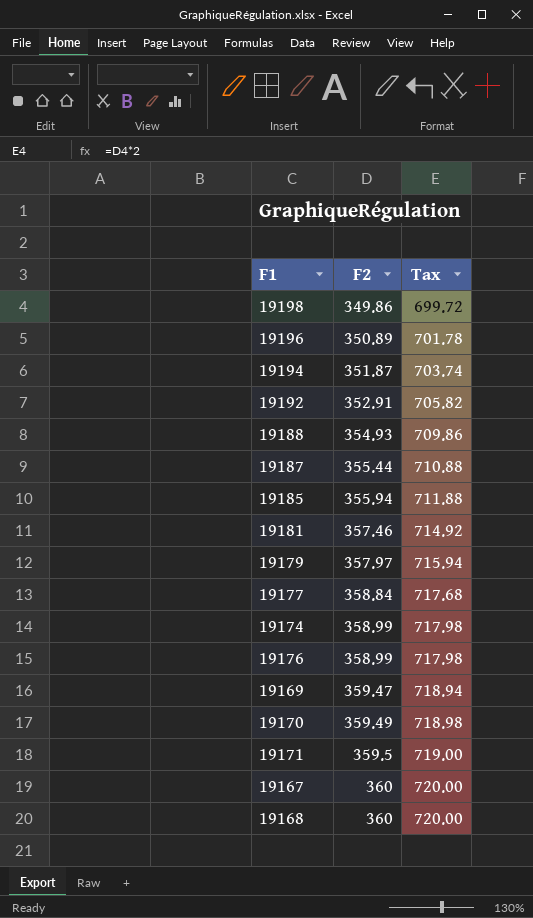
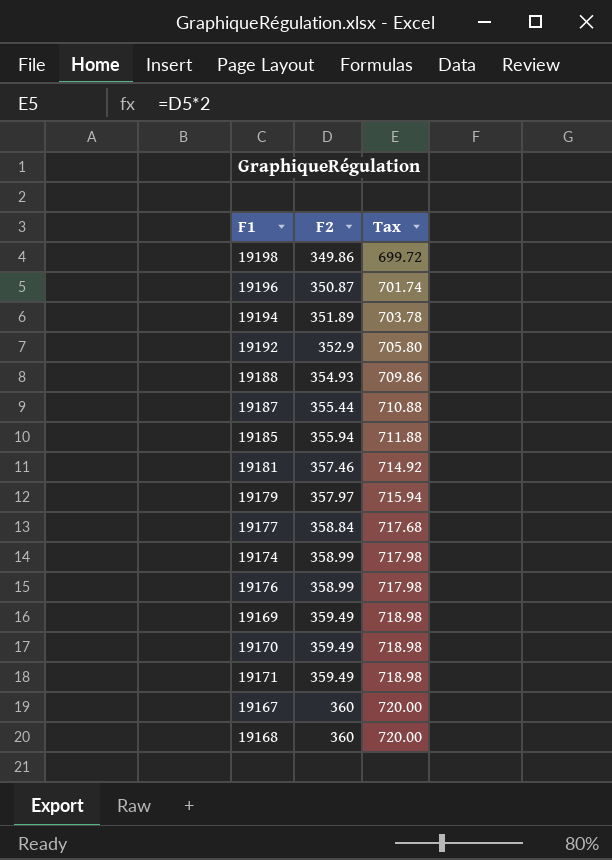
19196 | F2: 350.89 -> 350.87
19196 | Tax: 701.78 -> 701.74
19194 | F2: 351.87 -> 351.89
19194 | Tax: 703.74 -> 703.78
19192 | F2: 352.91 -> 352.9
19192 | Tax: 705.82 -> 705.80
19169 | F2: 359.47 -> 359.49
19169 | Tax: 718.94 -> 718.98
19171 | F2: 359.5 -> 359.49
19171 | Tax: 719.00 -> 718.98

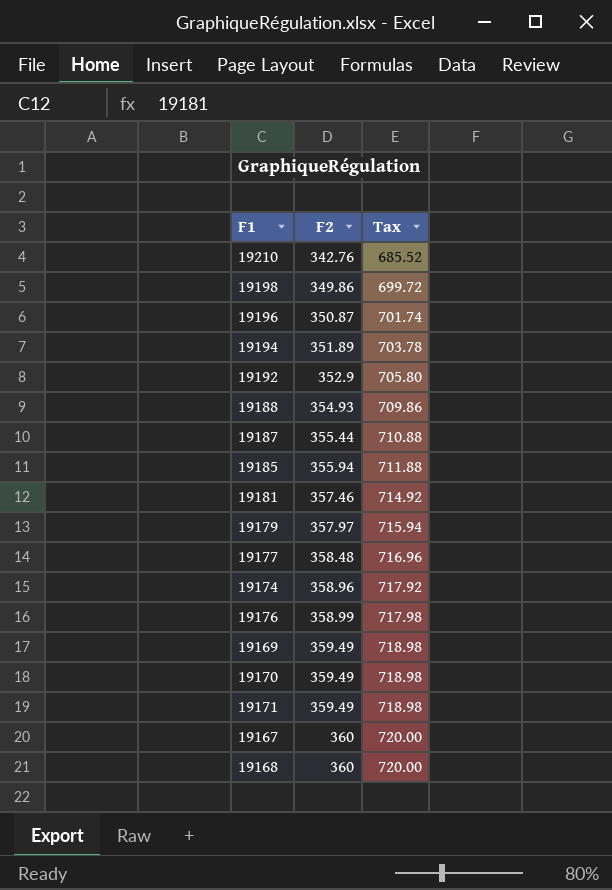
row 19210: none -> 342.76 | 685.52
19177 | F2: 358.84 -> 358.48
19177 | Tax: 717.68 -> 716.96
19174 | F2: 358.99 -> 358.96
19174 | Tax: 717.98 -> 717.92

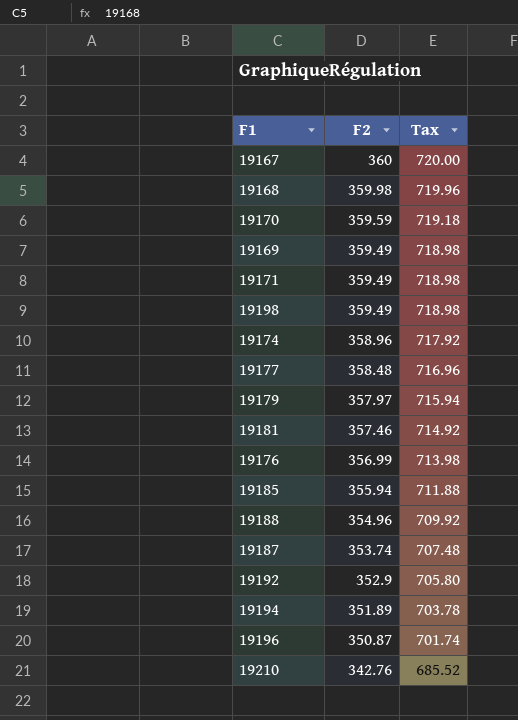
row order: F2 ascending -> F2 descending
19168 | F2: 360 -> 359.98
19168 | Tax: 720.00 -> 719.96
19170 | F2: 359.49 -> 359.59
19170 | Tax: 718.98 -> 719.18
19198 | F2: 349.86 -> 359.49
19198 | Tax: 699.72 -> 718.98
19176 | F2: 358.99 -> 356.99
19176 | Tax: 717.98 -> 713.98
19188 | F2: 354.93 -> 354.96
19188 | Tax: 709.86 -> 709.92
19187 | F2: 355.44 -> 353.74
19187 | Tax: 710.88 -> 707.48

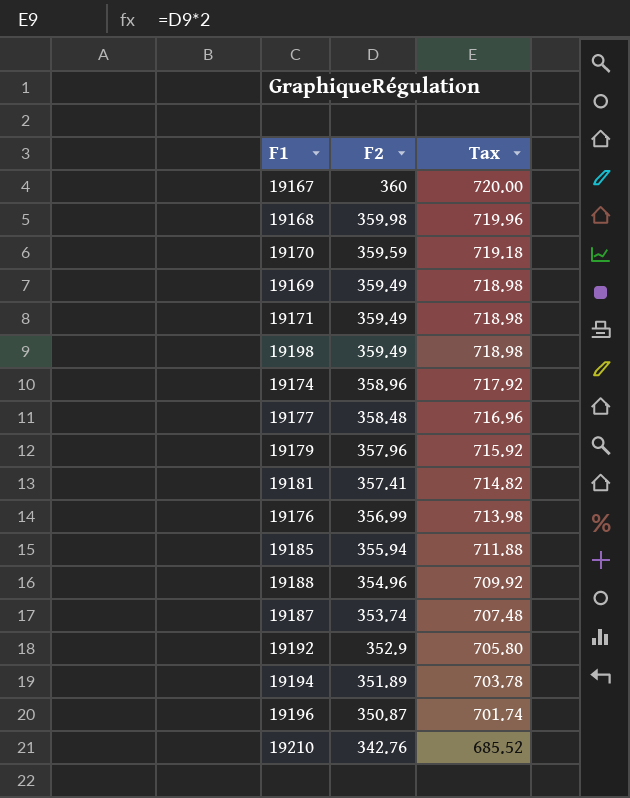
19179 | F2: 357.97 -> 357.96
19179 | Tax: 715.94 -> 715.92
19181 | F2: 357.46 -> 357.41
19181 | Tax: 714.92 -> 714.82

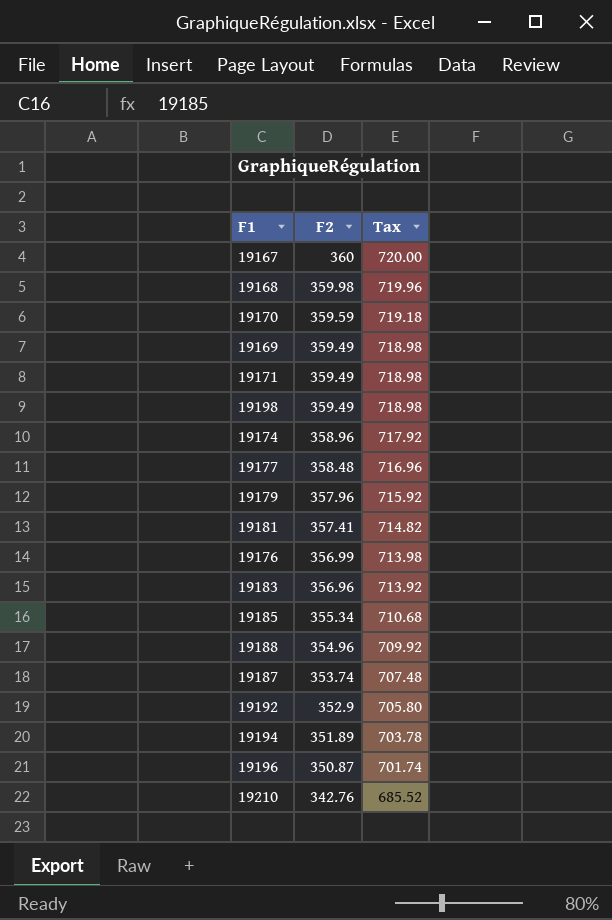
row 19183: none -> 356.96 | 713.92
19185 | F2: 355.94 -> 355.34
19185 | Tax: 711.88 -> 710.68

